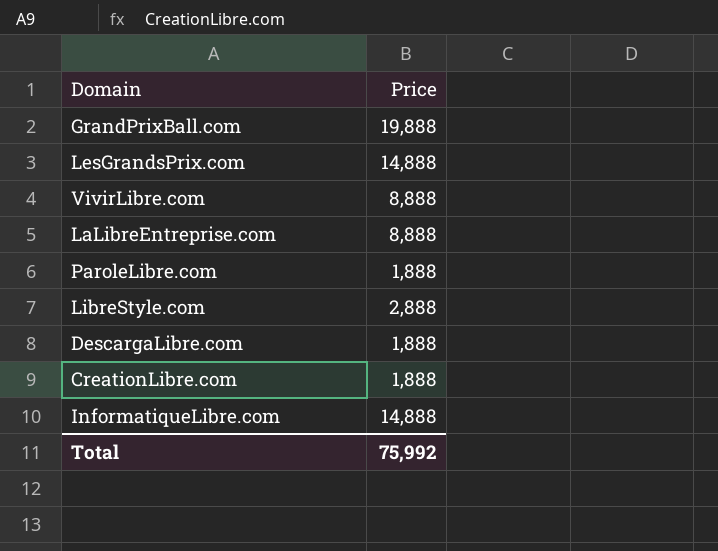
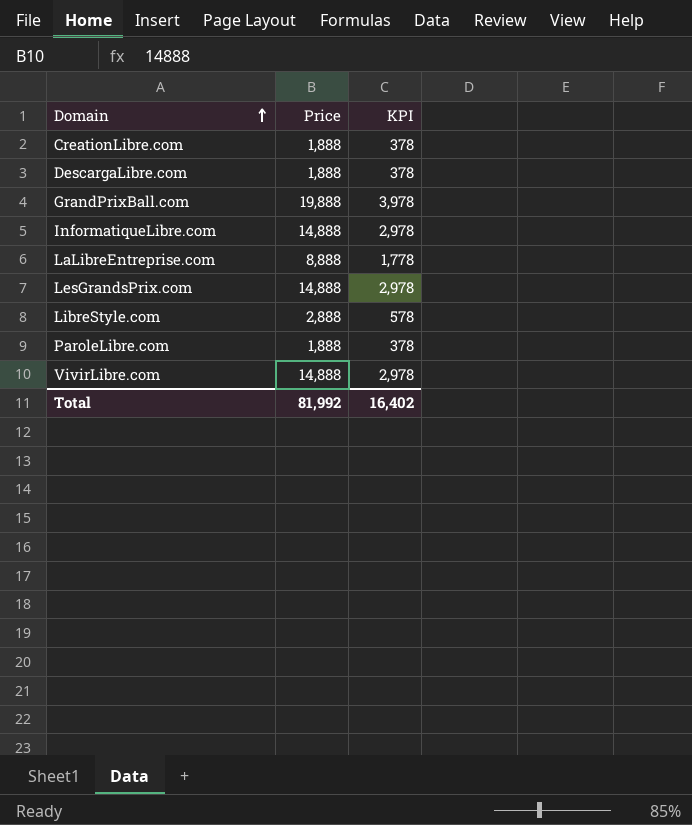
row order: none -> Domain ascending
column KPI | formula: none -> [Price] * 0.2
VivirLibre.com | Price: 8,888 -> 14,888
Total | Price: 75,992 -> 81,992

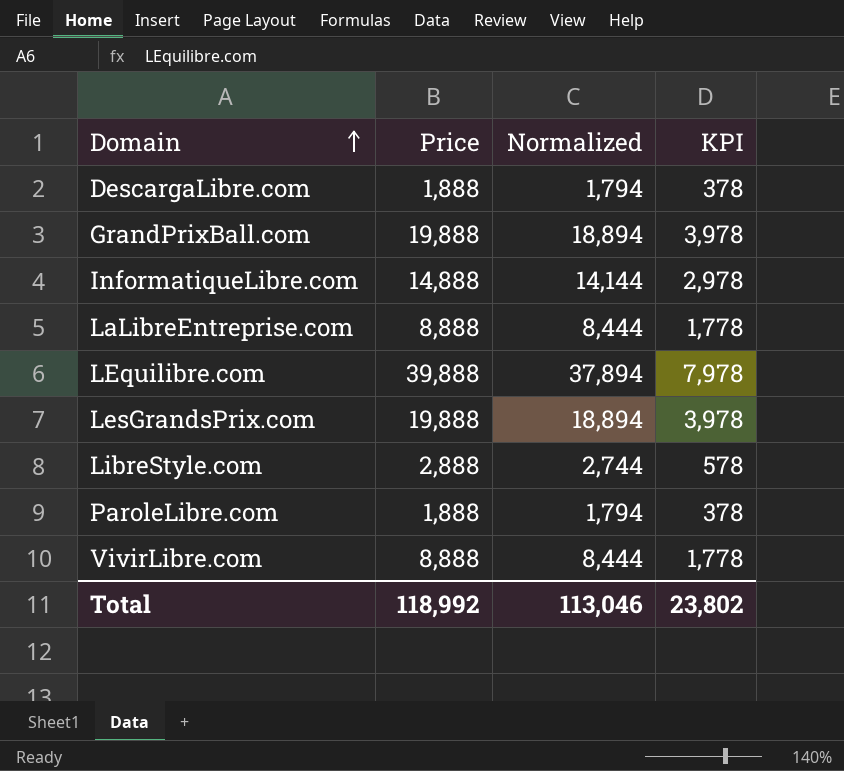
column Normalized | formula: none -> [Price] * 0.95
row CreationLibre.com: 1,888 | 378 -> none
row LEquilibre.com: none -> 39,888 | 37,894 | 7,978
LesGrandsPrix.com | Price: 14,888 -> 19,888
LesGrandsPrix.com | KPI: 2,978 -> 3,978
VivirLibre.com | Price: 14,888 -> 8,888
VivirLibre.com | KPI: 2,978 -> 1,778
Total | Price: 81,992 -> 118,992
Total | KPI: 16,402 -> 23,802

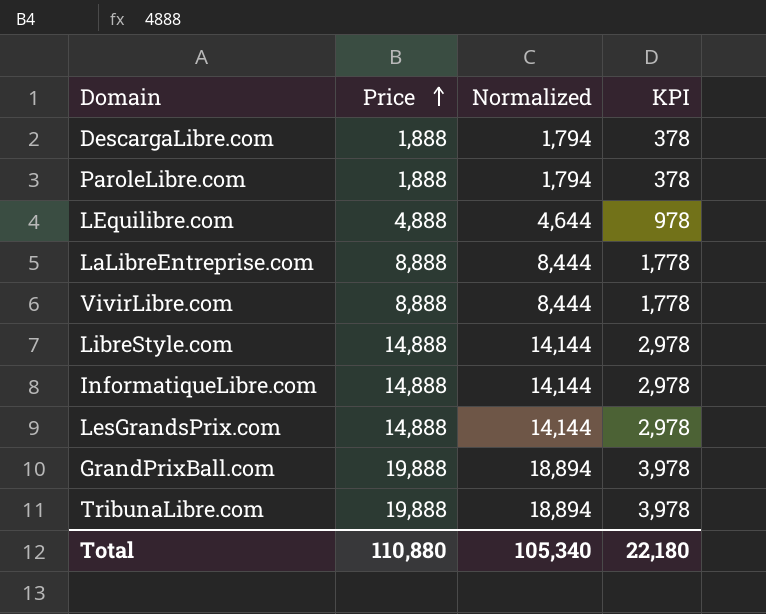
row order: Domain ascending -> Price ascending
LEquilibre.com | Price: 39,888 -> 4,888
LEquilibre.com | Normalized: 37,894 -> 4,644
LEquilibre.com | KPI: 7,978 -> 978
LibreStyle.com | Price: 2,888 -> 14,888
LibreStyle.com | Normalized: 2,744 -> 14,144
LibreStyle.com | KPI: 578 -> 2,978
LesGrandsPrix.com | Price: 19,888 -> 14,888
LesGrandsPrix.com | Normalized: 18,894 -> 14,144
LesGrandsPrix.com | KPI: 3,978 -> 2,978
row TribunaLibre.com: none -> 19,888 | 18,894 | 3,978
Total | Price: 118,992 -> 110,880
Total | Normalized: 113,046 -> 105,340
Total | KPI: 23,802 -> 22,180

